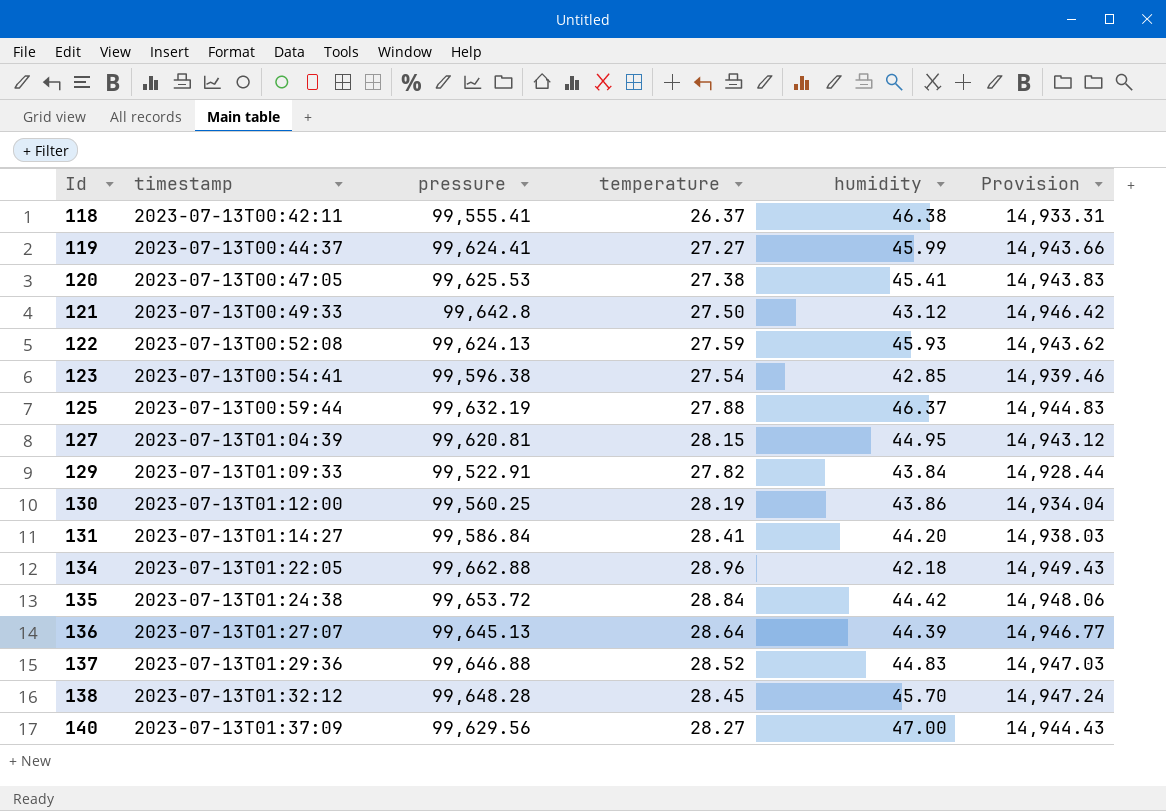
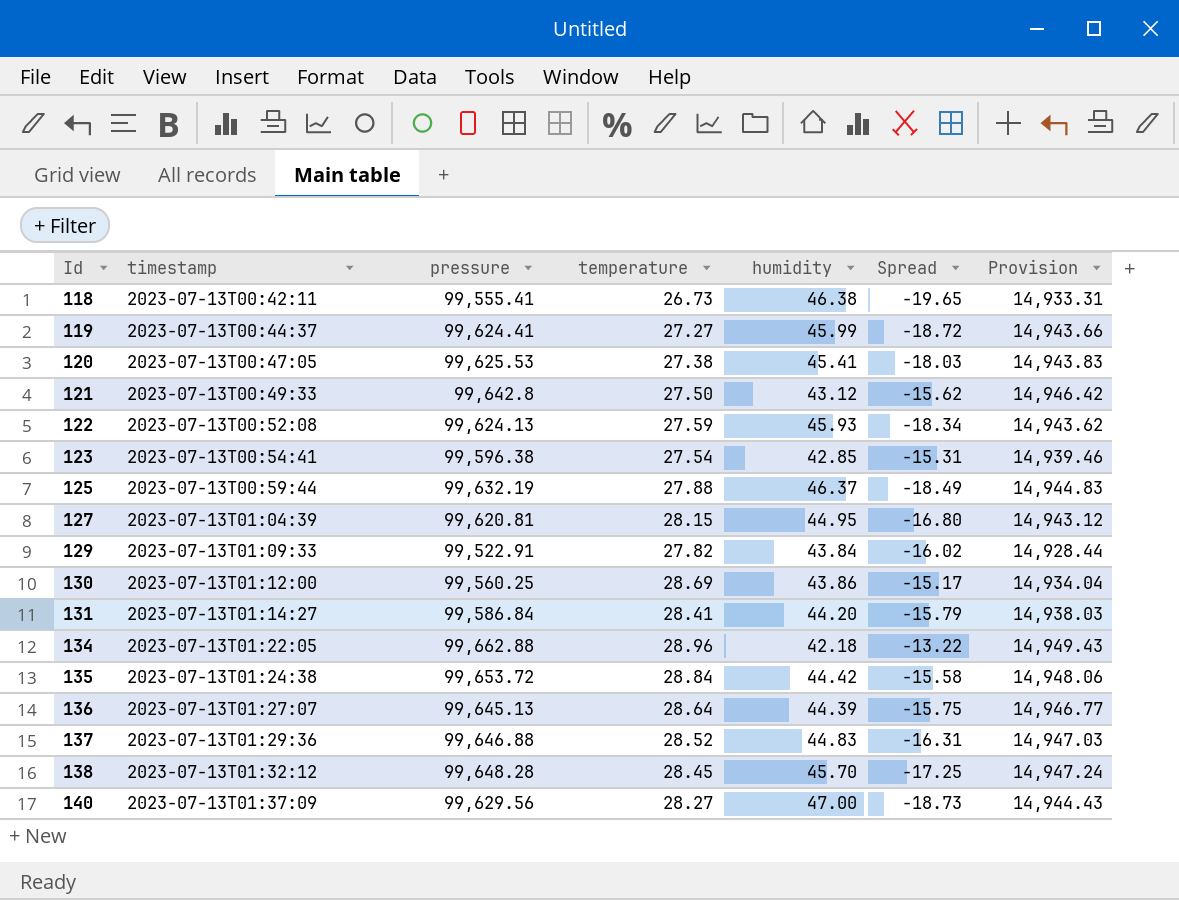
column Spread | formula: none -> [temperature] - [humidity]
118 | temperature: 26.37 -> 26.73
130 | temperature: 28.19 -> 28.69

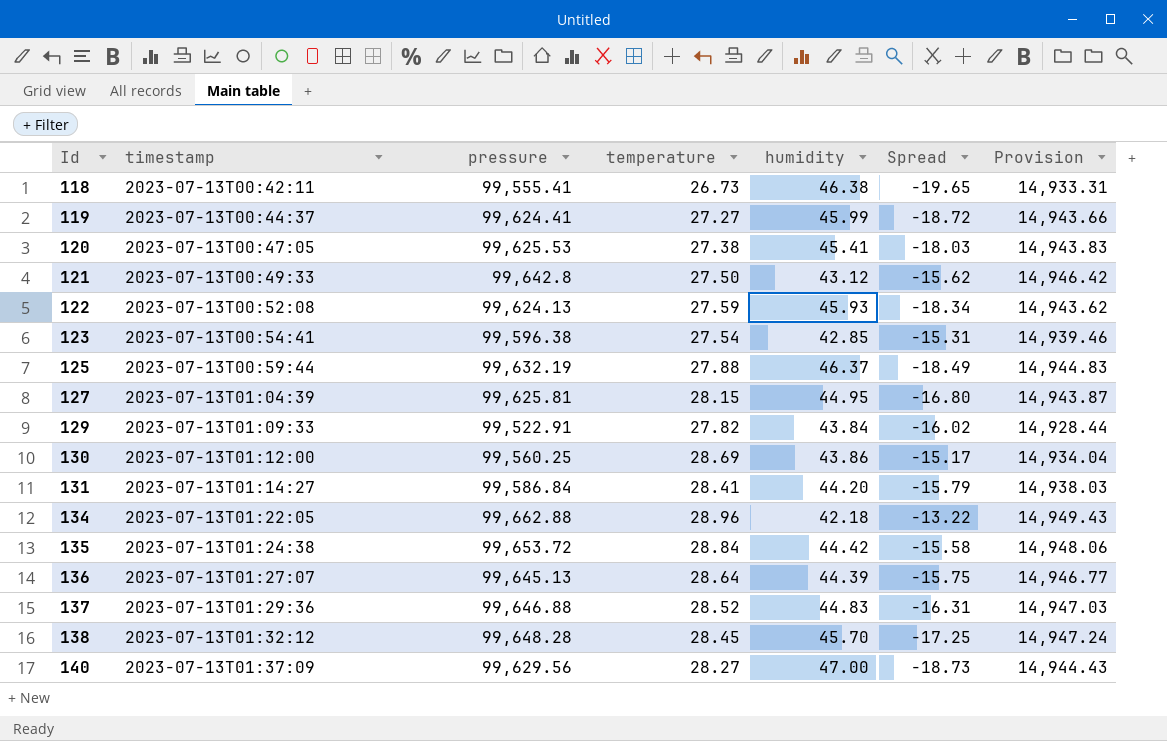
127 | pressure: 99,620.81 -> 99,625.81
127 | Provision: 14,943.12 -> 14,943.87

